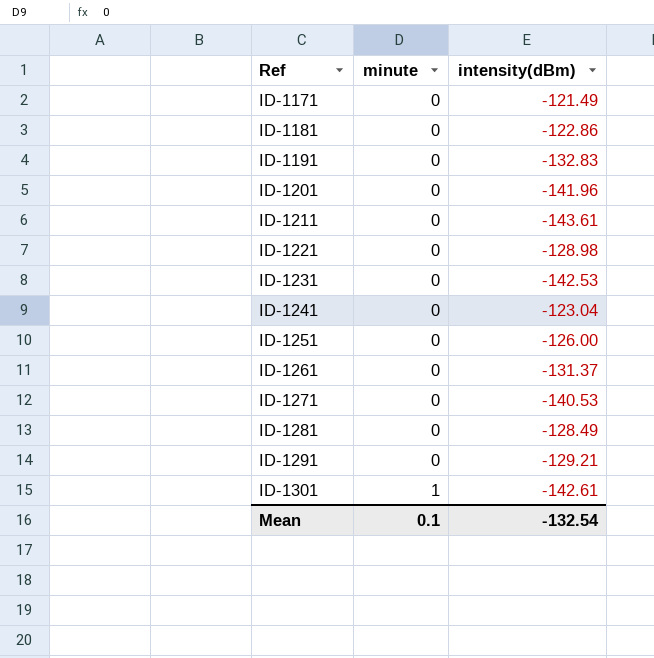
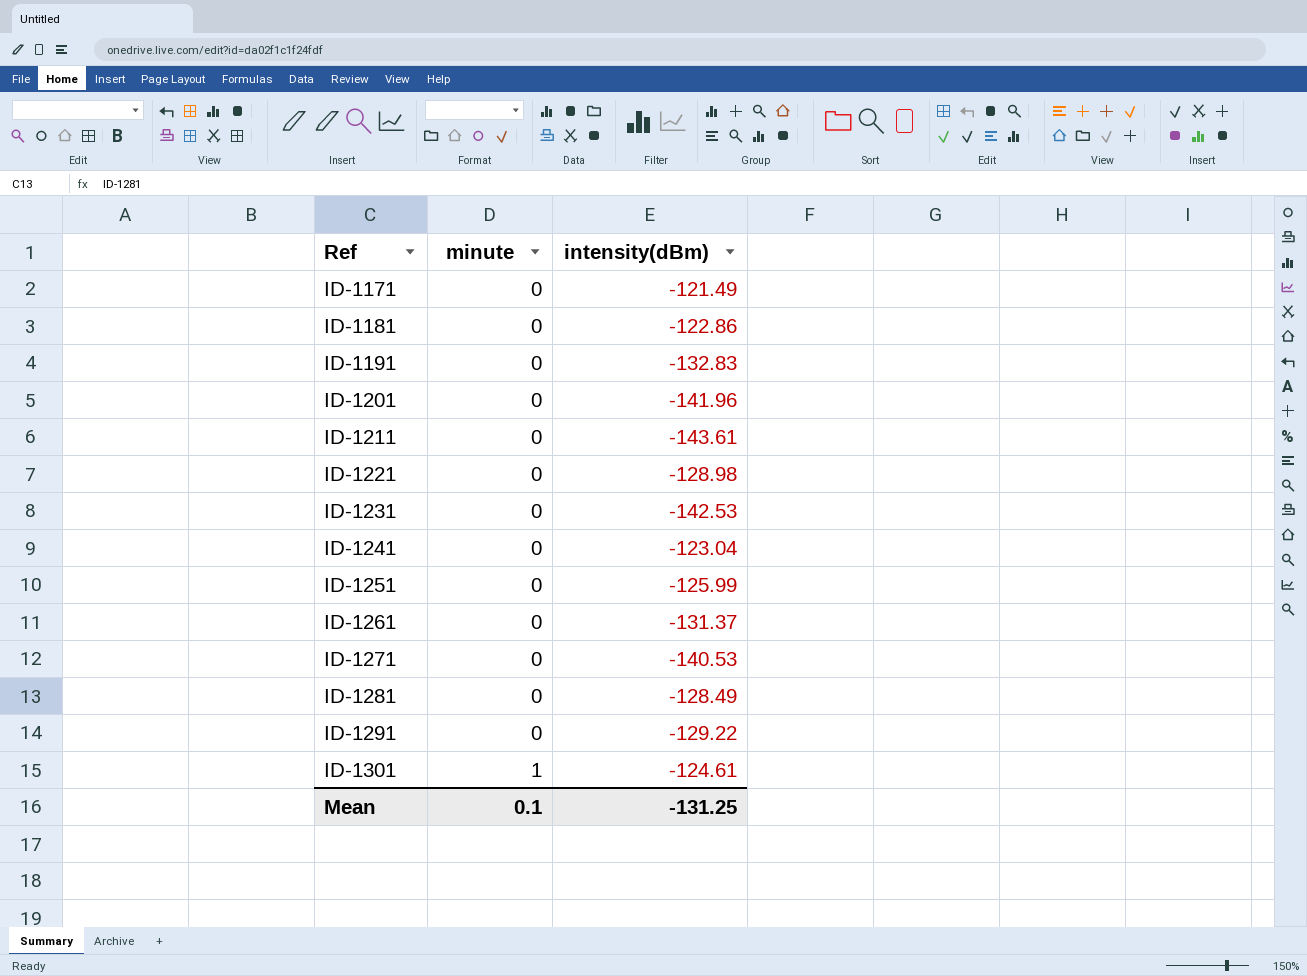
ID-1251 | intensity(dBm): -126.00 -> -125.99
ID-1291 | intensity(dBm): -129.21 -> -129.22
ID-1301 | intensity(dBm): -142.61 -> -124.61
Mean | intensity(dBm): -132.54 -> -131.25

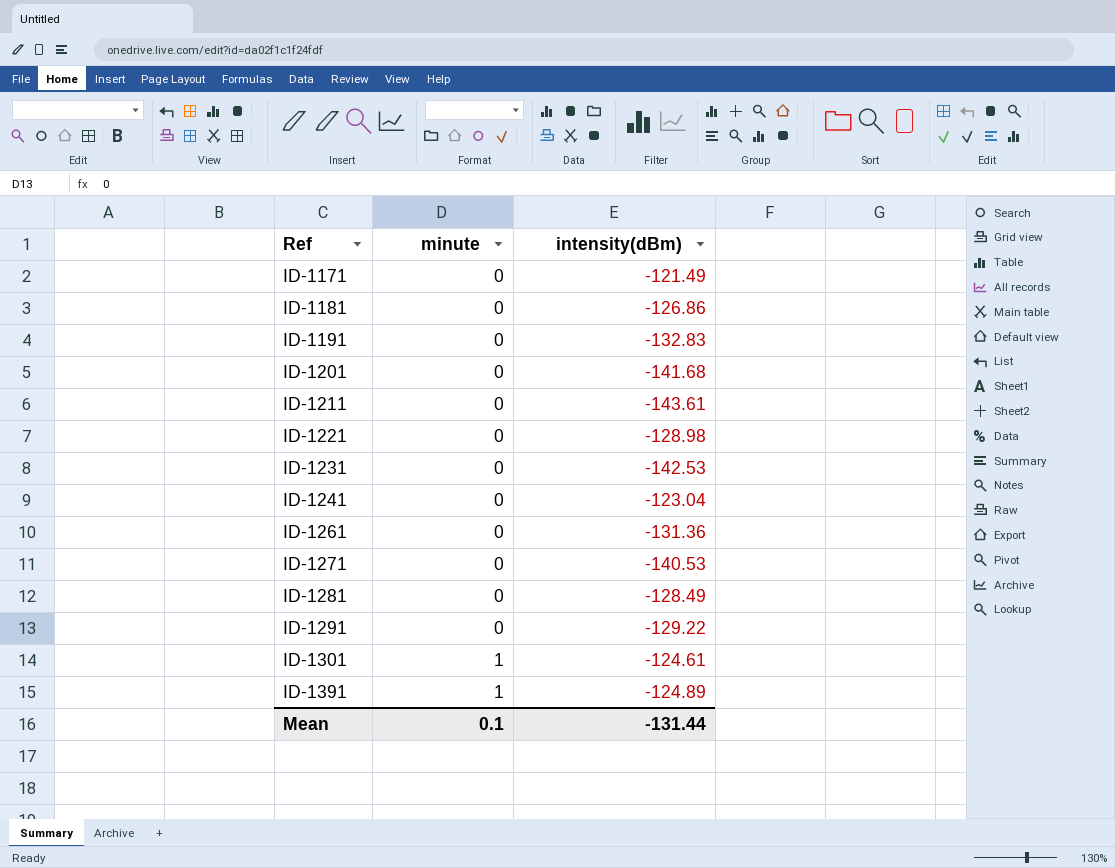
row ID-1251: 0 | -125.99 -> none
ID-1181 | intensity(dBm): -122.86 -> -126.86
ID-1201 | intensity(dBm): -141.96 -> -141.68
ID-1261 | intensity(dBm): -131.37 -> -131.36
row ID-1391: none -> 1 | -124.89
Mean | intensity(dBm): -131.25 -> -131.44

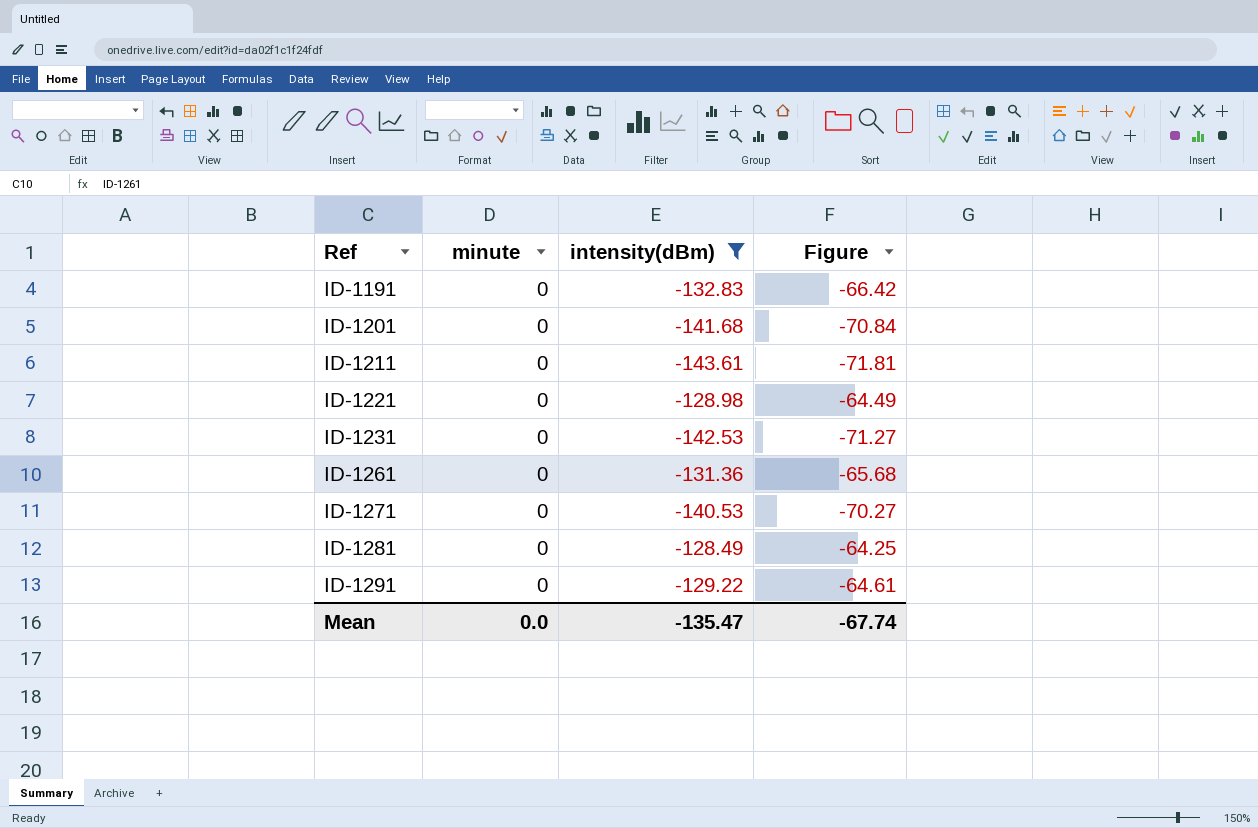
filter: none -> intensity(dBm) <= -128.49
column Figure | formula: none -> [intensity(dBm)] * 0.5
Mean | minute: 0.1 -> 0.0
Mean | intensity(dBm): -131.44 -> -135.47

